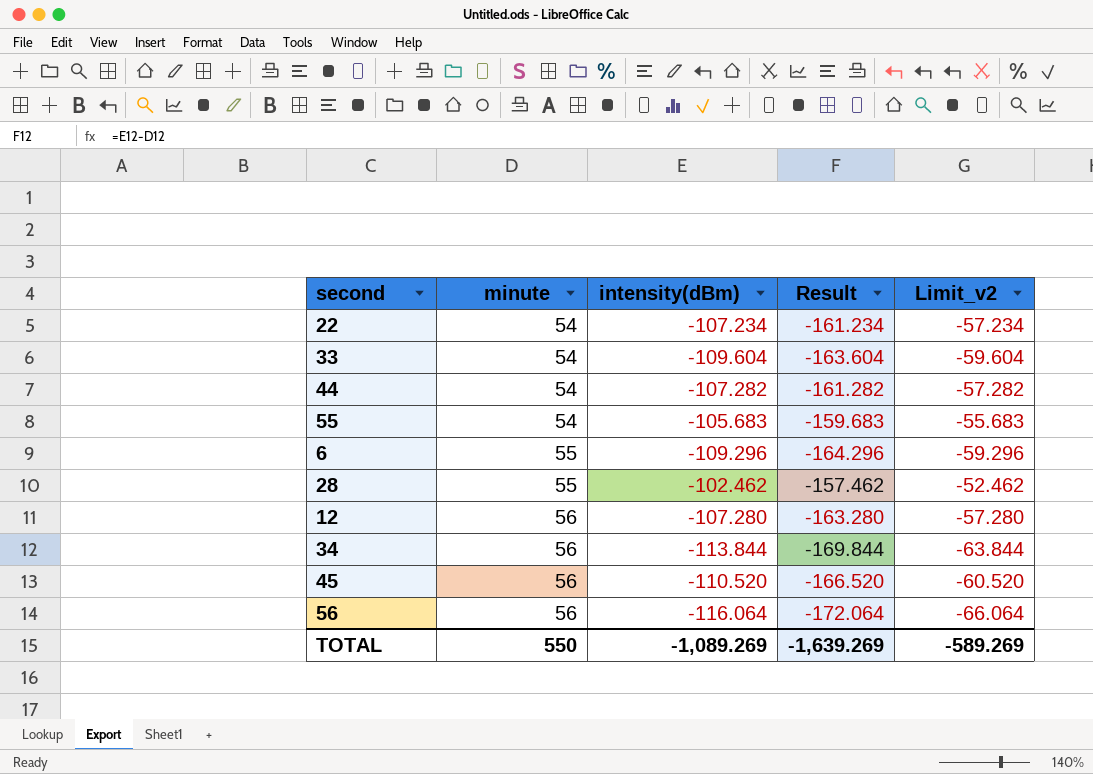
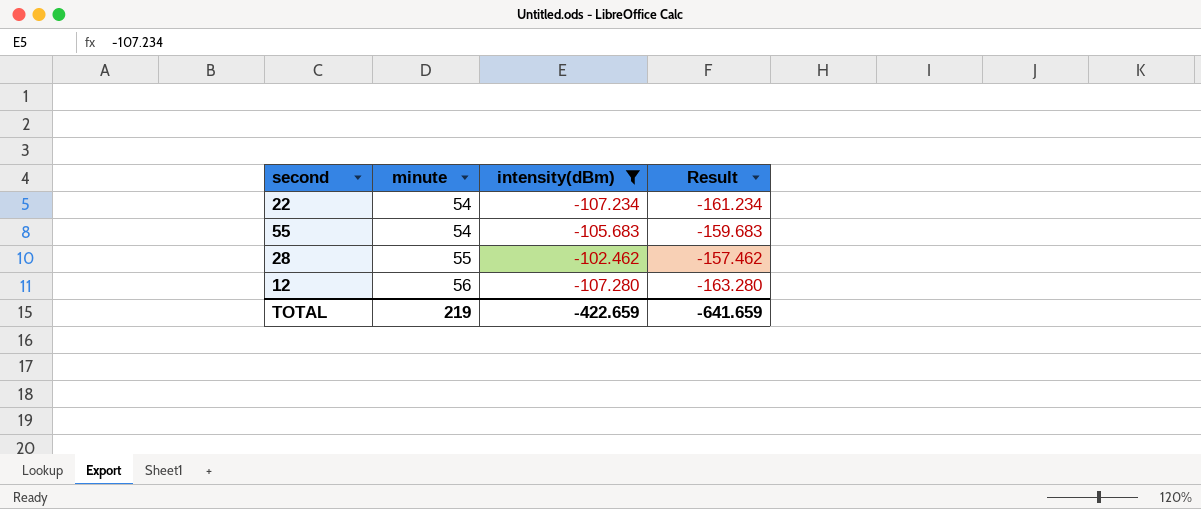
filter: none -> intensity(dBm) >= -107.280
column Limit_v2 | formula: [intensity(dBm)] + 50 -> none
TOTAL | minute: 550 -> 219
TOTAL | intensity(dBm): -1,089.269 -> -422.659
TOTAL | Result: -1,639.269 -> -641.659

